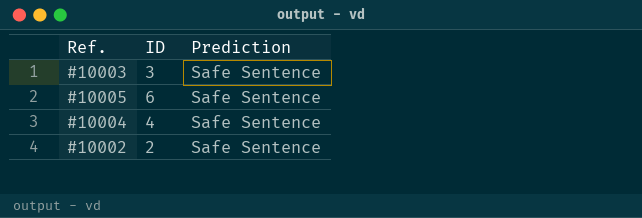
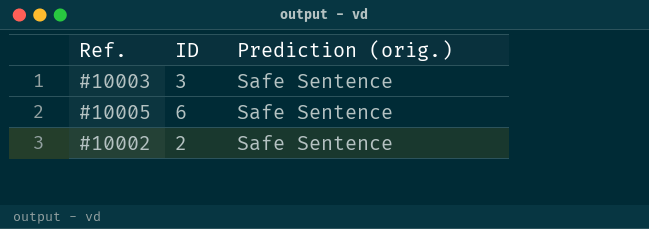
column name: Prediction -> Prediction (orig.)
row #10004: 4 | Safe Sentence -> none

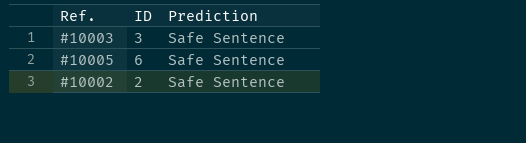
column name: Prediction (orig.) -> Prediction

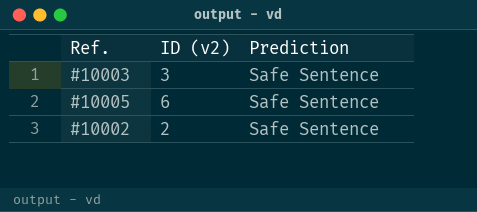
column name: ID -> ID (v2)

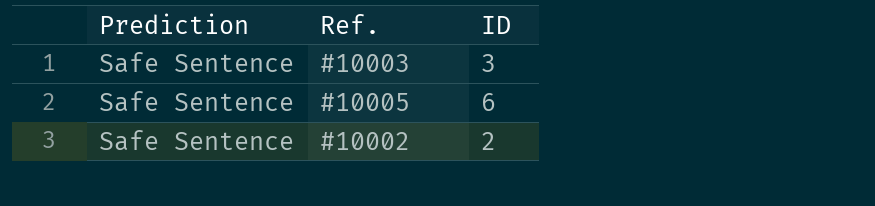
column Prediction | position: 3 -> 1
column name: ID (v2) -> ID

